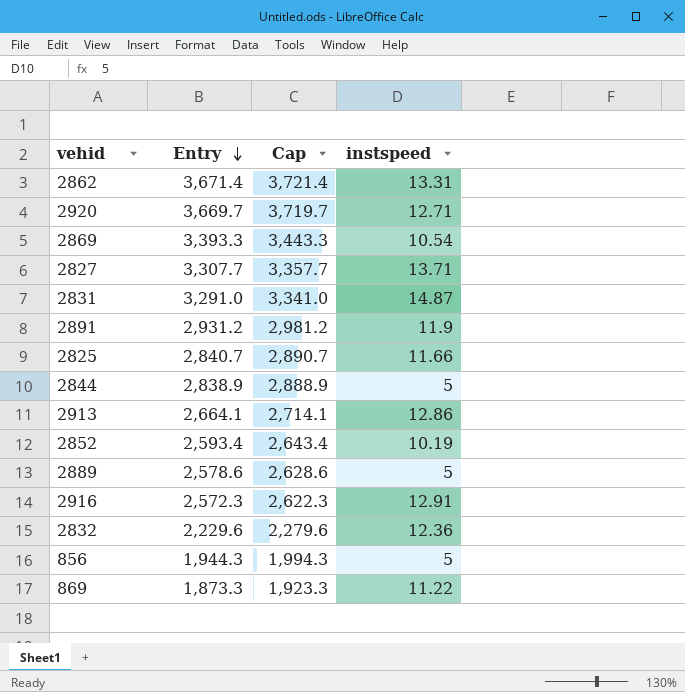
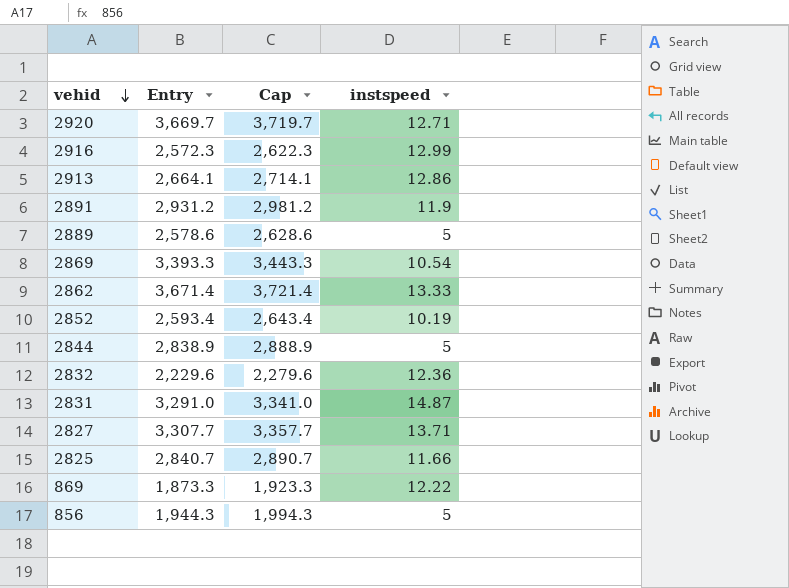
row order: Entry descending -> vehid descending
2916 | instspeed: 12.91 -> 12.99
2862 | instspeed: 13.31 -> 13.33
869 | instspeed: 11.22 -> 12.22

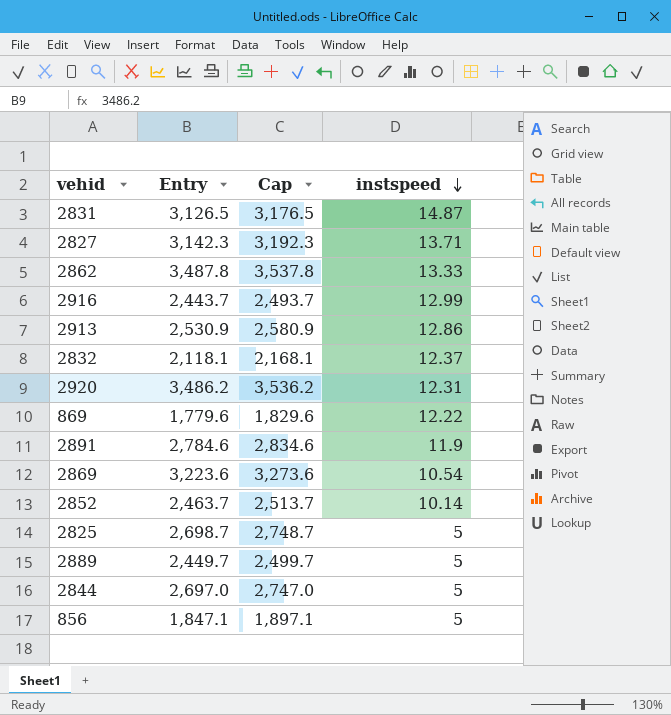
row order: vehid descending -> instspeed descending
2831 | Entry: 3,291.0 -> 3,126.5
2831 | Cap: 3,341.0 -> 3,176.5
2827 | Entry: 3,307.7 -> 3,142.3
2827 | Cap: 3,357.7 -> 3,192.3
2862 | Entry: 3,671.4 -> 3,487.8
2862 | Cap: 3,721.4 -> 3,537.8
2916 | Entry: 2,572.3 -> 2,443.7
2916 | Cap: 2,622.3 -> 2,493.7
2913 | Entry: 2,664.1 -> 2,530.9
2913 | Cap: 2,714.1 -> 2,580.9
2832 | Entry: 2,229.6 -> 2,118.1
2832 | Cap: 2,279.6 -> 2,168.1
2832 | instspeed: 12.36 -> 12.37
2920 | Entry: 3,669.7 -> 3,486.2
2920 | Cap: 3,719.7 -> 3,536.2
2920 | instspeed: 12.71 -> 12.31
869 | Entry: 1,873.3 -> 1,779.6
869 | Cap: 1,923.3 -> 1,829.6
2891 | Entry: 2,931.2 -> 2,784.6
2891 | Cap: 2,981.2 -> 2,834.6
2869 | Entry: 3,393.3 -> 3,223.6
2869 | Cap: 3,443.3 -> 3,273.6
2852 | Entry: 2,593.4 -> 2,463.7
2852 | Cap: 2,643.4 -> 2,513.7
2852 | instspeed: 10.19 -> 10.14
2825 | Entry: 2,840.7 -> 2,698.7
2825 | Cap: 2,890.7 -> 2,748.7
2825 | instspeed: 11.66 -> 5
2889 | Entry: 2,578.6 -> 2,449.7
2889 | Cap: 2,628.6 -> 2,499.7
2844 | Entry: 2,838.9 -> 2,697.0
2844 | Cap: 2,888.9 -> 2,747.0
856 | Entry: 1,944.3 -> 1,847.1
856 | Cap: 1,994.3 -> 1,897.1

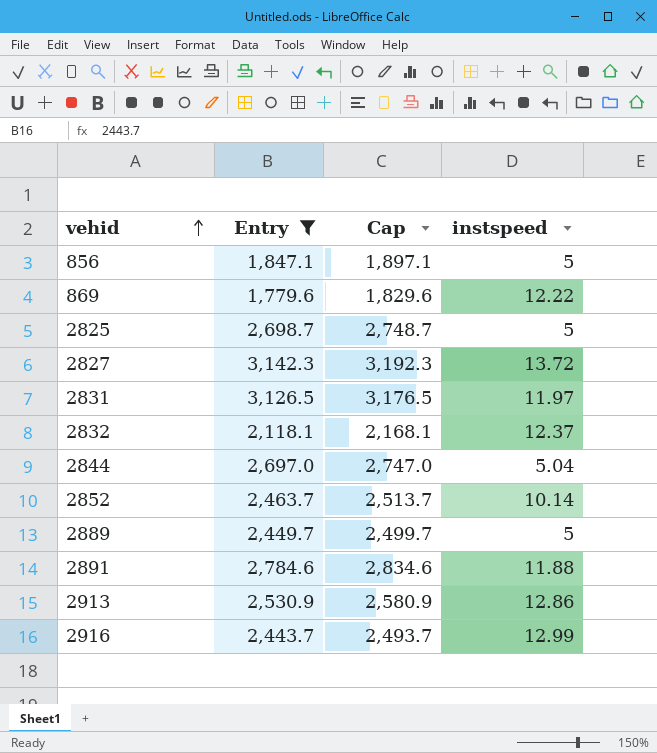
filter: none -> Entry <= 3,142.3
row order: instspeed descending -> vehid ascending
2827 | instspeed: 13.71 -> 13.72
2831 | instspeed: 14.87 -> 11.97
2844 | instspeed: 5 -> 5.04
2891 | instspeed: 11.9 -> 11.88

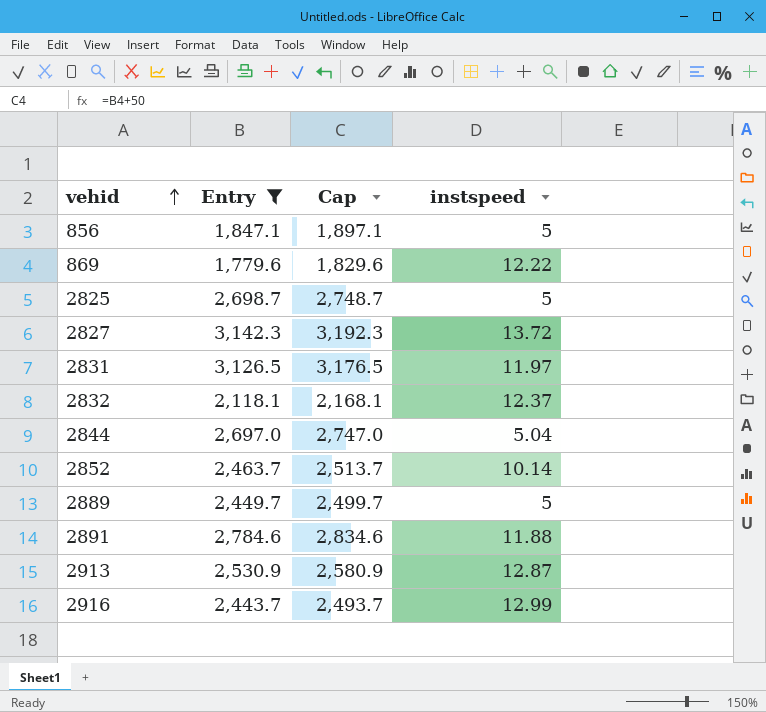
2913 | instspeed: 12.86 -> 12.87

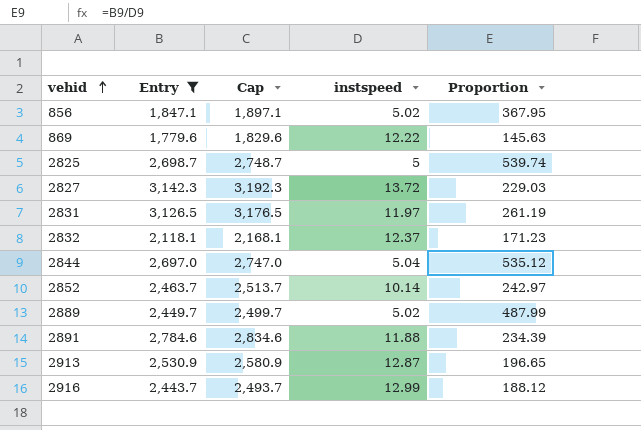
column Proportion | formula: none -> [Entry] / [instspeed]
856 | instspeed: 5 -> 5.02
2889 | instspeed: 5 -> 5.02

